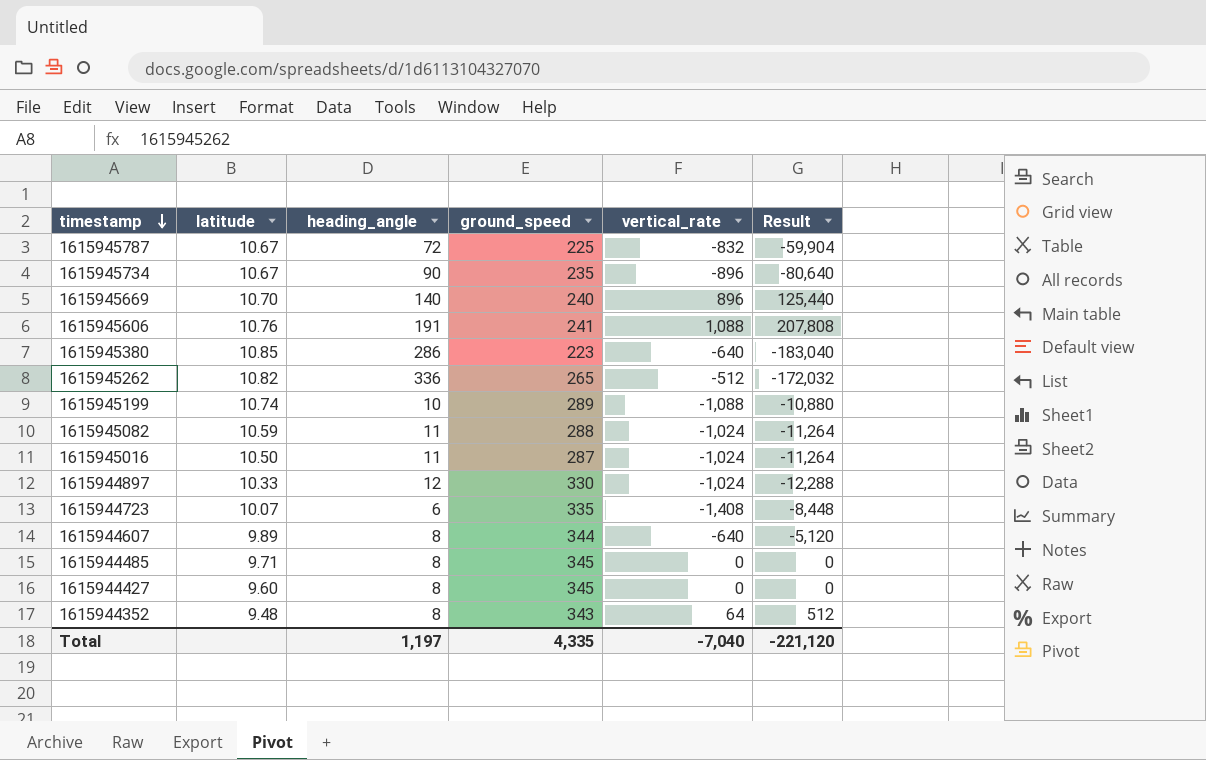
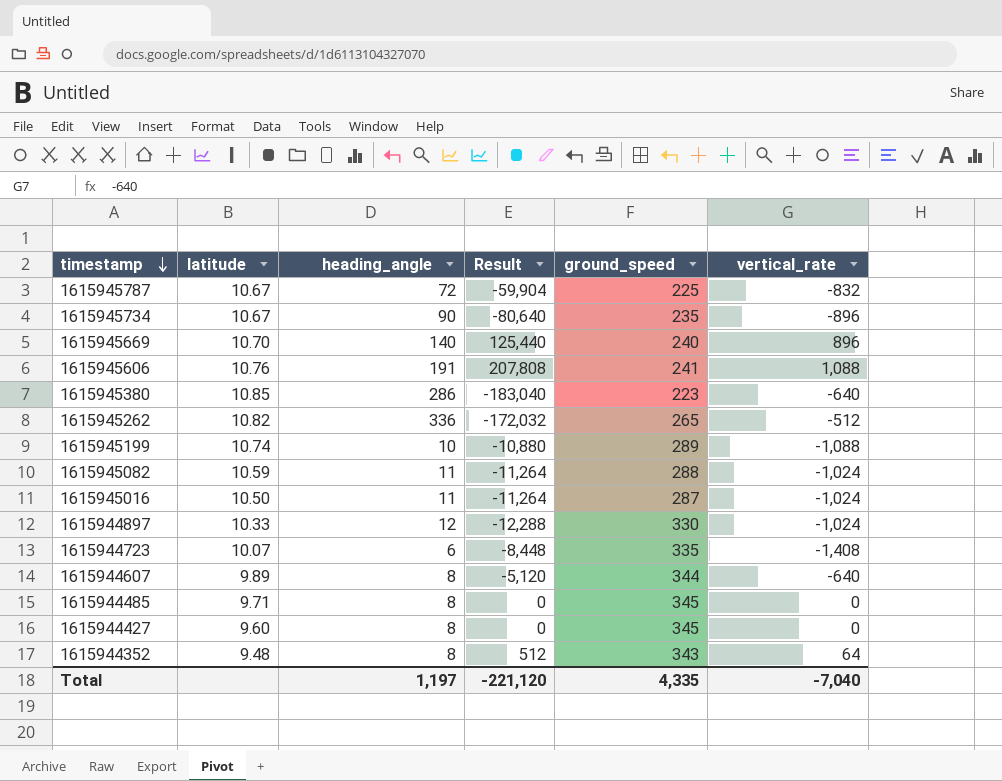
column Result | position: 6 -> 4

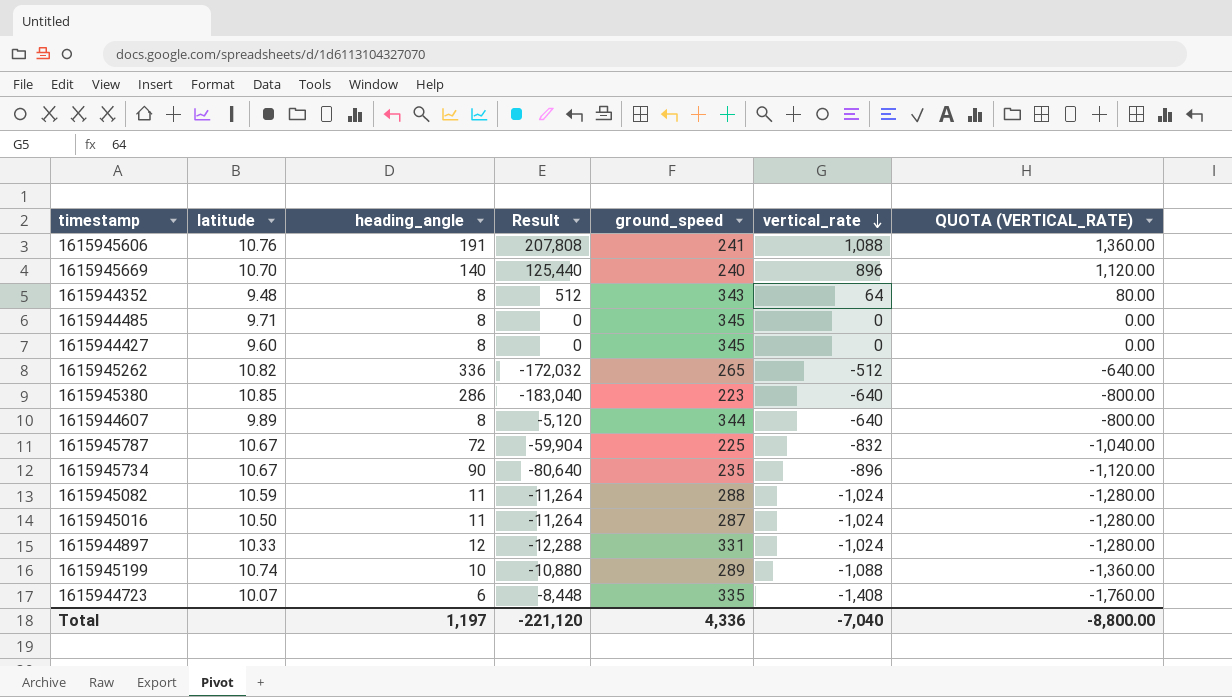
row order: timestamp descending -> vertical_rate descending
column QUOTA (VERTICAL_RATE) | formula: none -> [vertical_rate] * 1.25
1615944897 | ground_speed: 330 -> 331
Total | ground_speed: 4,335 -> 4,336

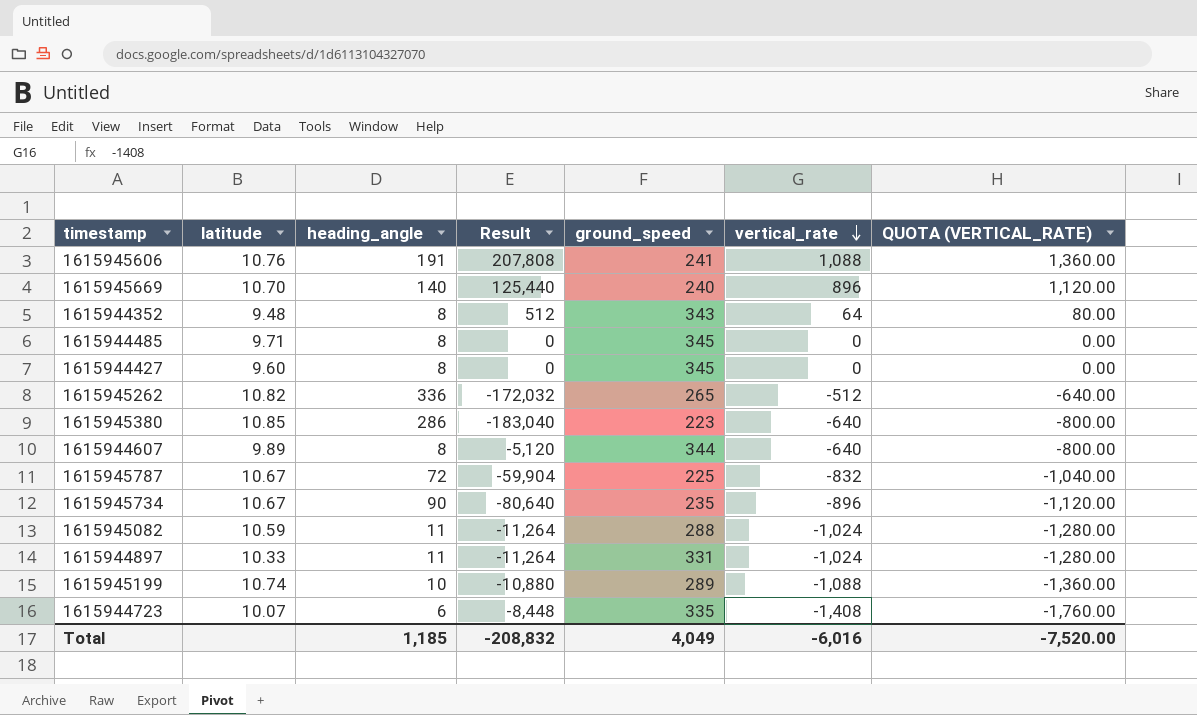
row 1615945016: 10.50 | 11 | -11,264 | 287 | -1,024 | -1,280.00 -> none
1615944897 | heading_angle: 12 -> 11
1615944897 | Result: -12,288 -> -11,264
Total | heading_angle: 1,197 -> 1,185
Total | Result: -221,120 -> -208,832
Total | ground_speed: 4,336 -> 4,049
Total | vertical_rate: -7,040 -> -6,016
Total | QUOTA (VERTICAL_RATE): -8,800.00 -> -7,520.00

